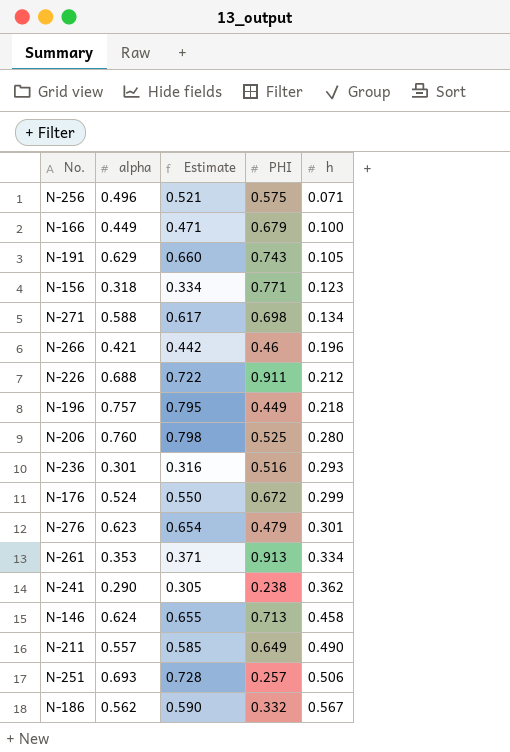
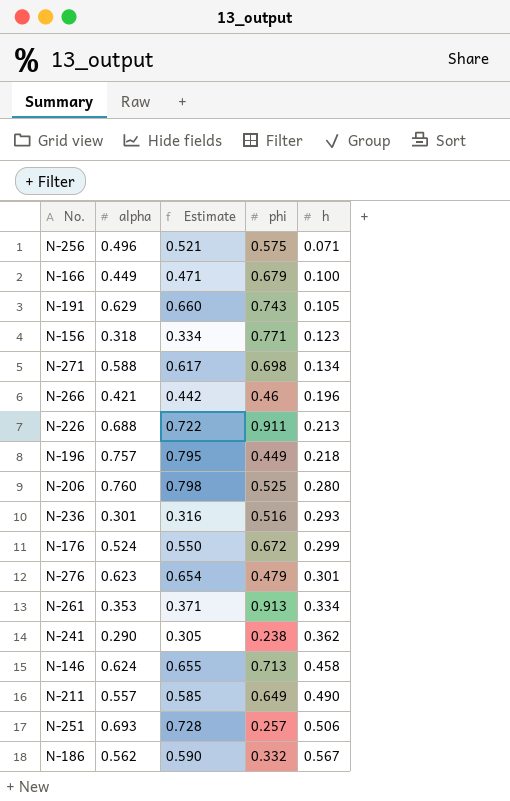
column name: PHI -> phi
N-226 | h: 0.212 -> 0.213

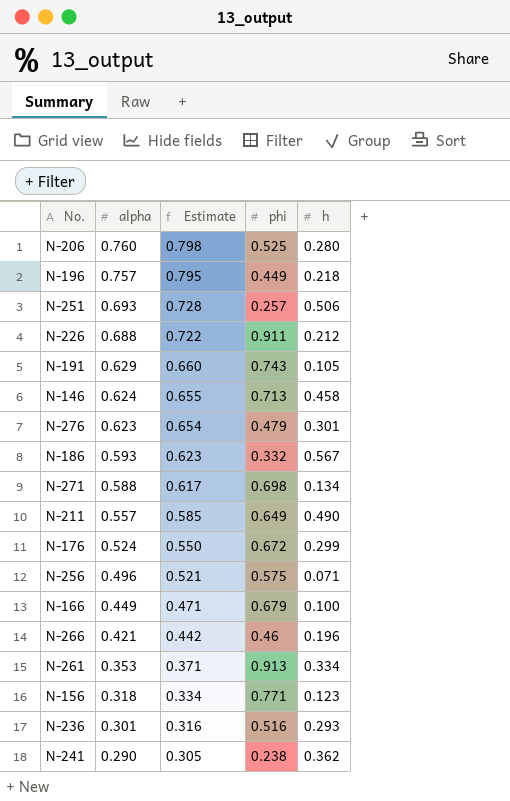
row order: h ascending -> alpha descending
N-226 | h: 0.213 -> 0.212
N-186 | alpha: 0.562 -> 0.593
N-186 | Estimate: 0.590 -> 0.623

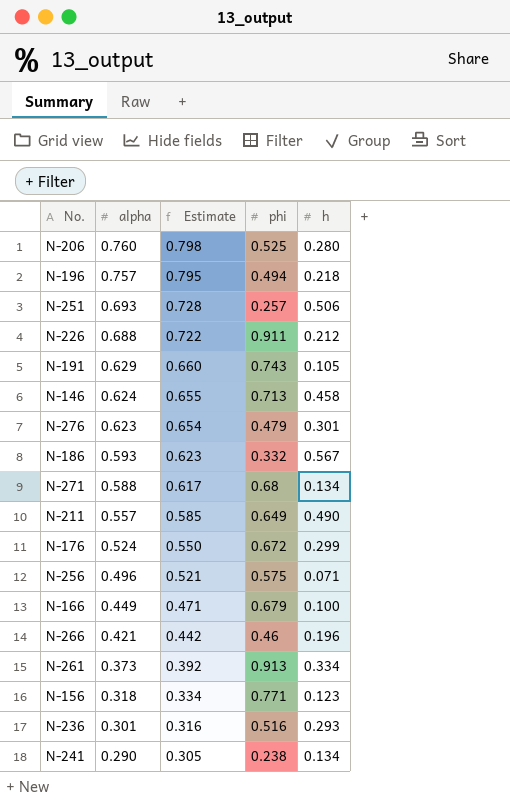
N-196 | phi: 0.449 -> 0.494
N-271 | phi: 0.698 -> 0.68
N-261 | alpha: 0.353 -> 0.373
N-261 | Estimate: 0.371 -> 0.392
N-241 | h: 0.362 -> 0.134

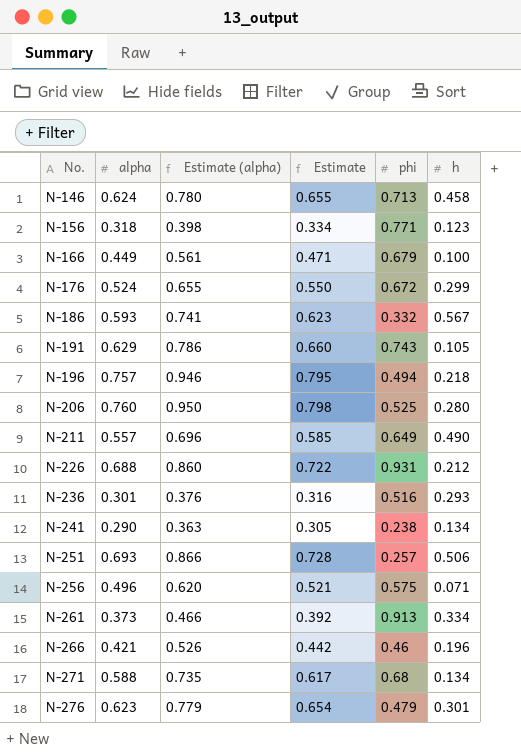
row order: alpha descending -> No. ascending
column Estimate (alpha) | formula: none -> [alpha] * 1.25
N-226 | phi: 0.911 -> 0.931

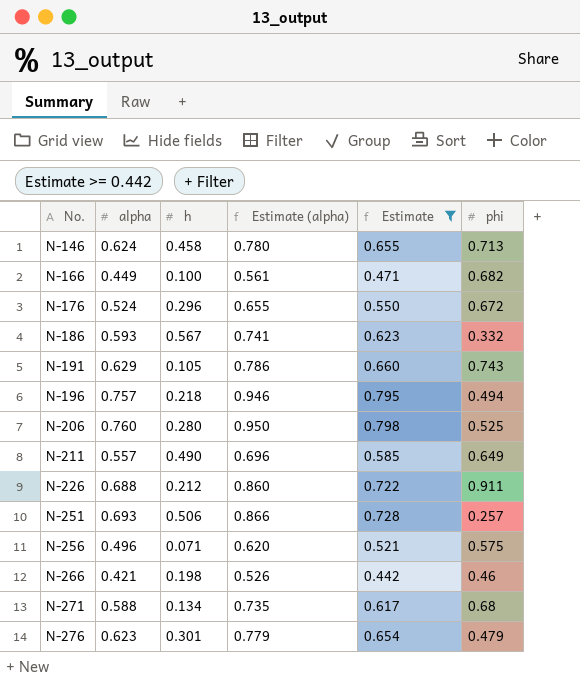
filter: none -> Estimate >= 0.442
column h | position: 6 -> 3
N-166 | phi: 0.679 -> 0.682
N-176 | h: 0.299 -> 0.296
N-226 | phi: 0.931 -> 0.911
N-266 | h: 0.196 -> 0.198

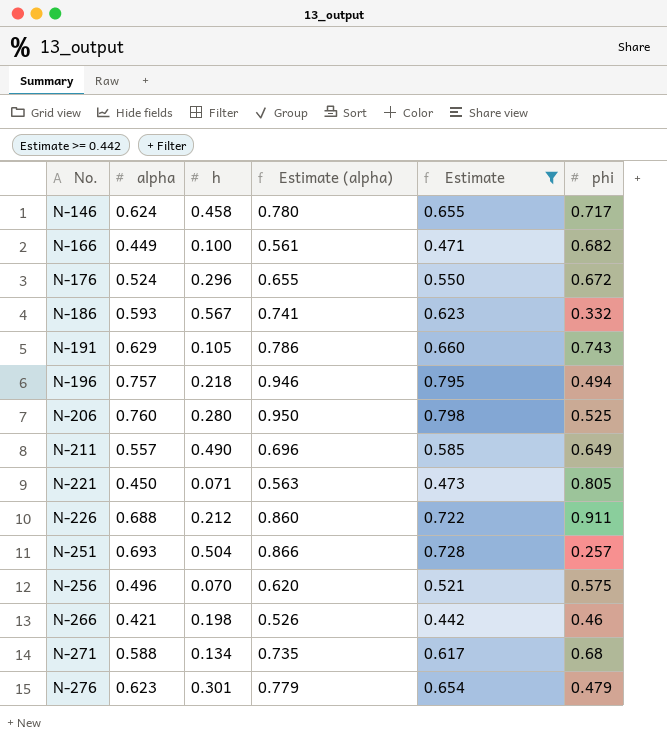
N-146 | phi: 0.713 -> 0.717
row N-221: none -> 0.450 | 0.071 | 0.563 | 0.473 | 0.805
N-251 | h: 0.506 -> 0.504
N-256 | h: 0.071 -> 0.070

